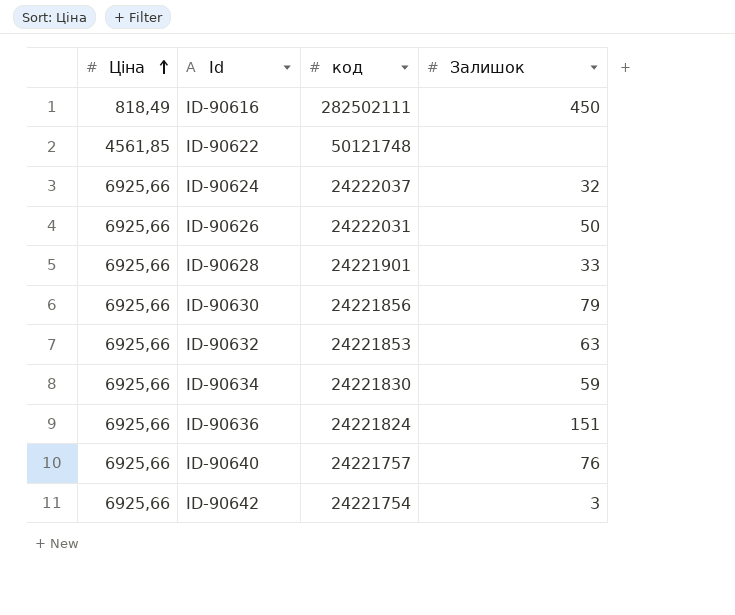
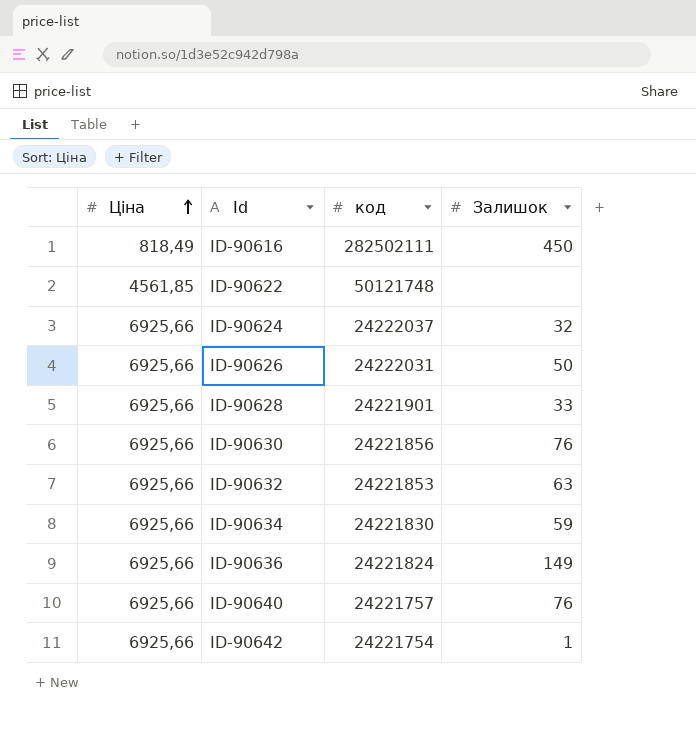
ID-90630 | Залишок: 79 -> 76
ID-90636 | Залишок: 151 -> 149
ID-90642 | Залишок: 3 -> 1

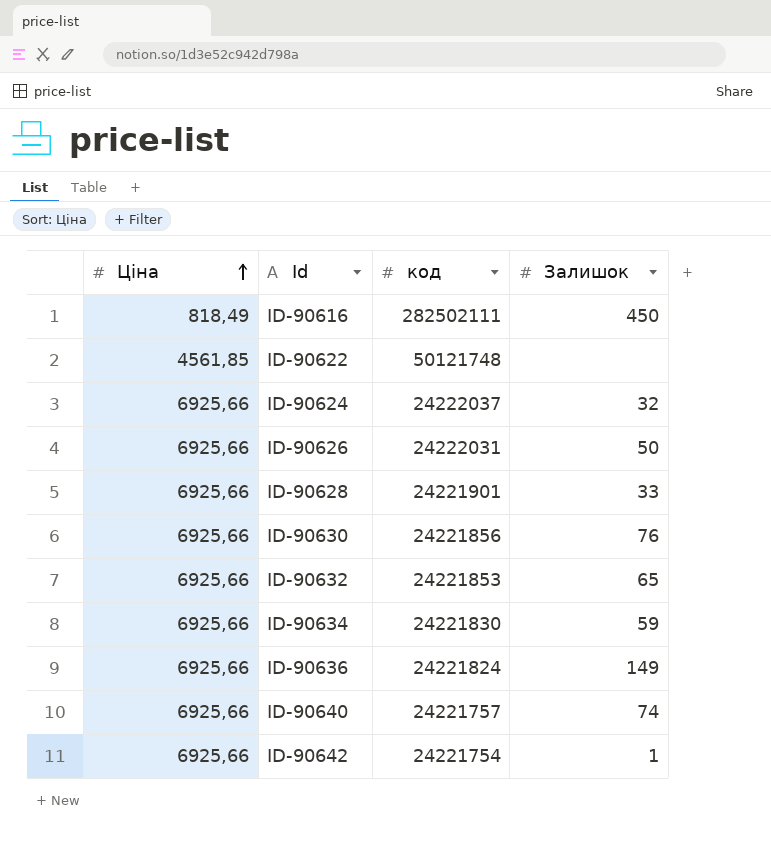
ID-90632 | Залишок: 63 -> 65
ID-90640 | Залишок: 76 -> 74

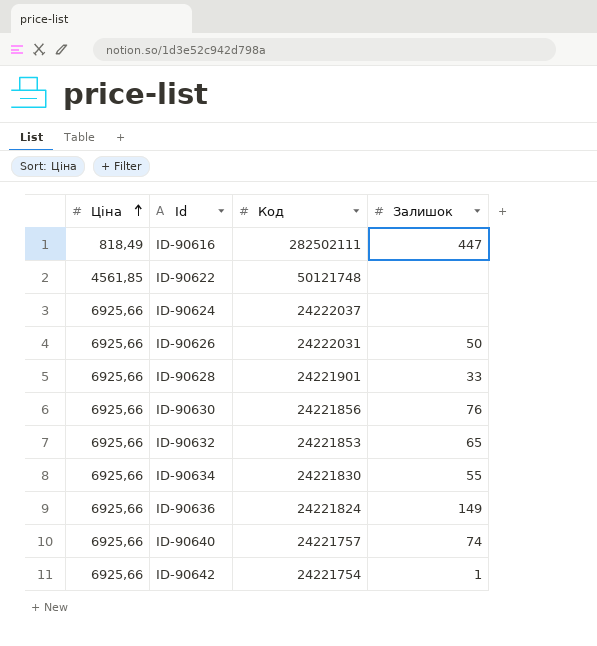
column name: код -> Код
ID-90616 | Залишок: 450 -> 447
ID-90624 | Залишок: 32 -> none
ID-90634 | Залишок: 59 -> 55

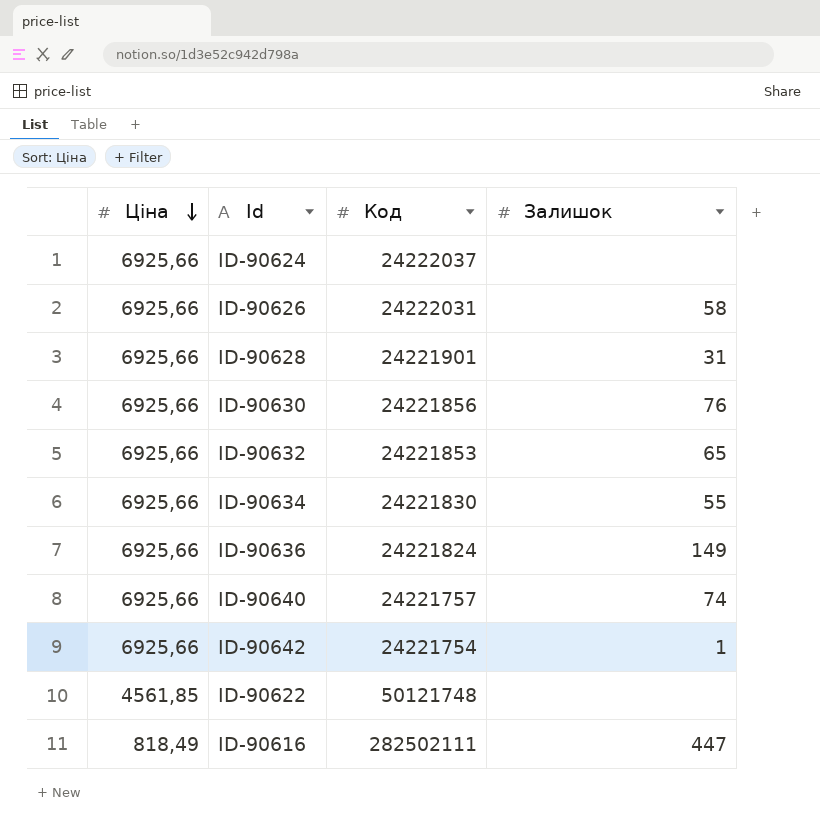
row order: Ціна ascending -> Ціна descending
ID-90626 | Залишок: 50 -> 58
ID-90628 | Залишок: 33 -> 31

